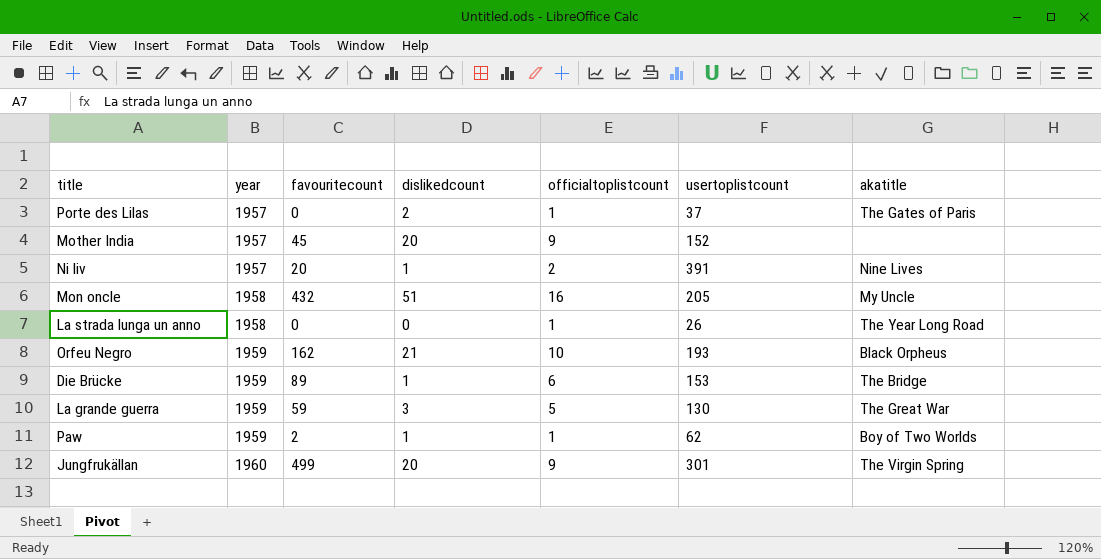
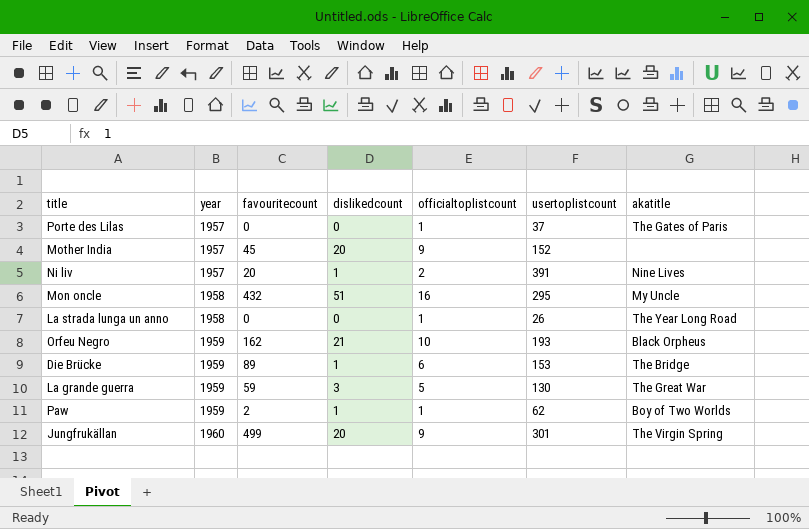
Porte des Lilas | dislikedcount: 2 -> 0
Mon oncle | usertoplistcount: 205 -> 295

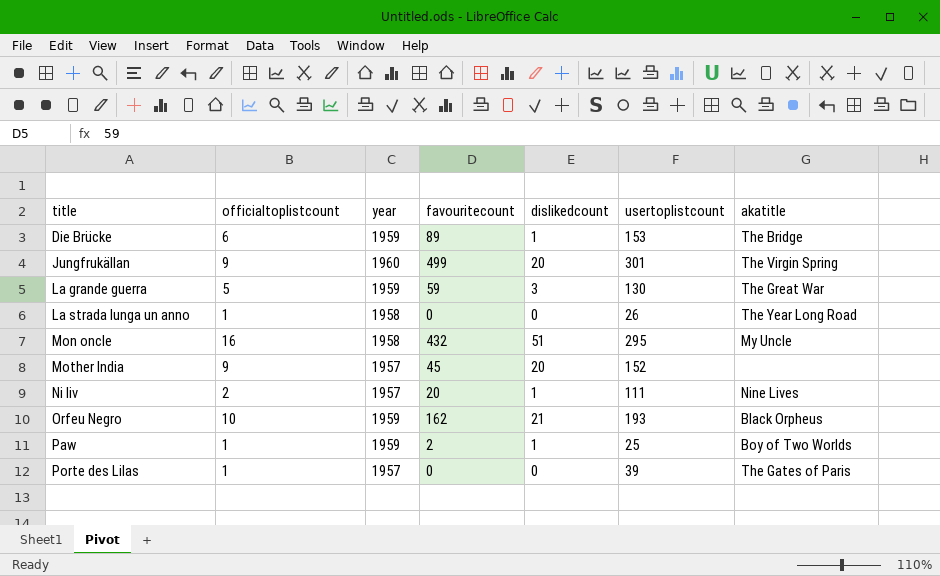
row order: year ascending -> title ascending
column officialtoplistcount | position: 5 -> 2
Ni liv | usertoplistcount: 391 -> 111
Paw | usertoplistcount: 62 -> 25
Porte des Lilas | usertoplistcount: 37 -> 39

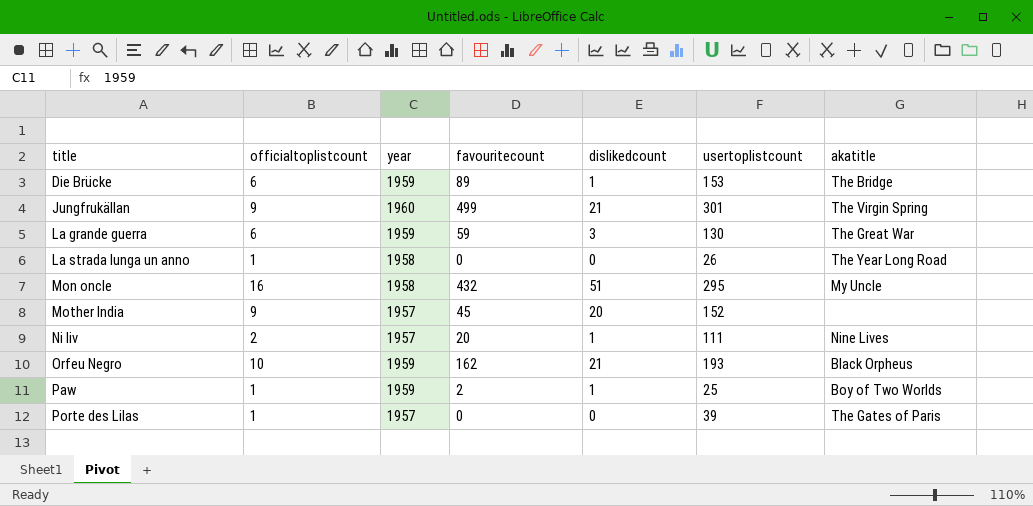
Jungfrukällan | dislikedcount: 20 -> 21
La grande guerra | officialtoplistcount: 5 -> 6

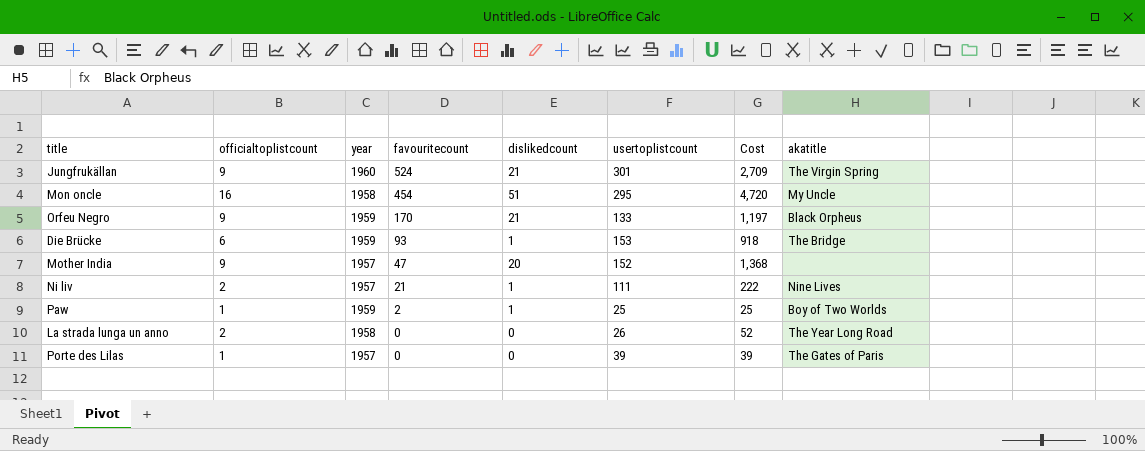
row order: title ascending -> favouritecount descending
column Cost | formula: none -> [officialtoplistcount] * [usertoplistcount]
row La grande guerra: 6 | 1959 | 59 | 3 | 130 | The Great War -> none
Jungfrukällan | favouritecount: 499 -> 524
Mon oncle | favouritecount: 432 -> 454
Orfeu Negro | officialtoplistcount: 10 -> 9
Orfeu Negro | favouritecount: 162 -> 170
Orfeu Negro | usertoplistcount: 193 -> 133
Die Brücke | favouritecount: 89 -> 93
Mother India | favouritecount: 45 -> 47
Ni liv | favouritecount: 20 -> 21
La strada lunga un anno | officialtoplistcount: 1 -> 2

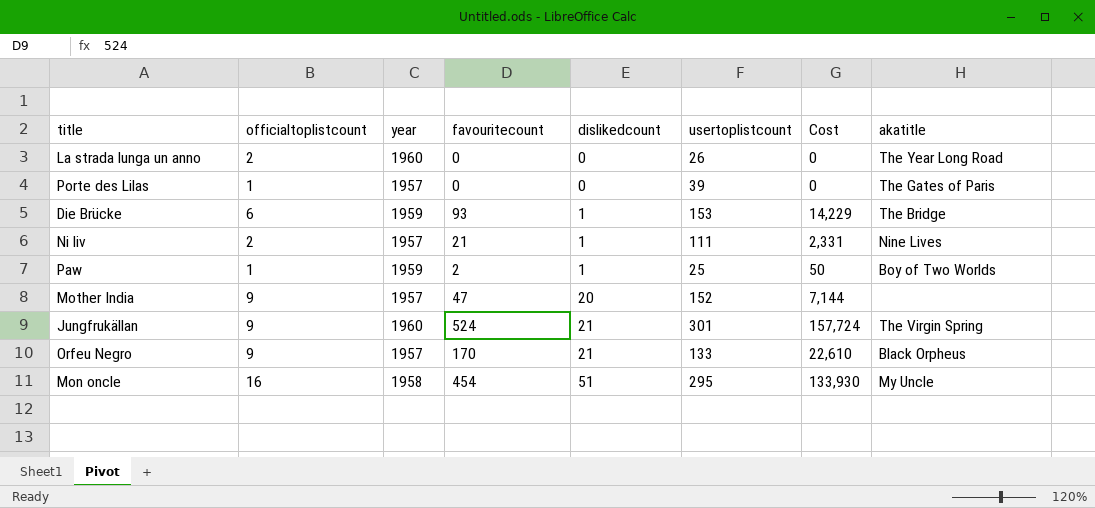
row order: favouritecount descending -> dislikedcount ascending
column Cost | formula: [officialtoplistcount] * [usertoplistcount] -> [favouritecount] * [usertoplistcount]
La strada lunga un anno | year: 1958 -> 1960
Orfeu Negro | year: 1959 -> 1957

